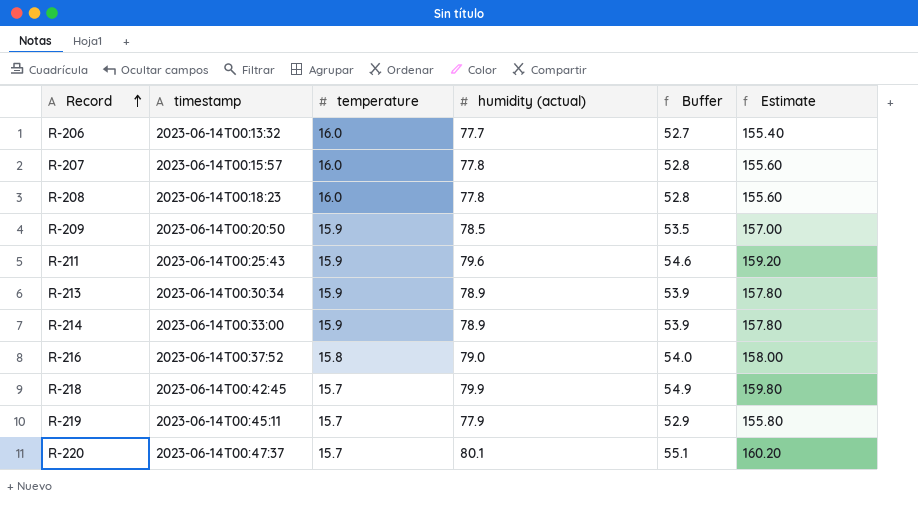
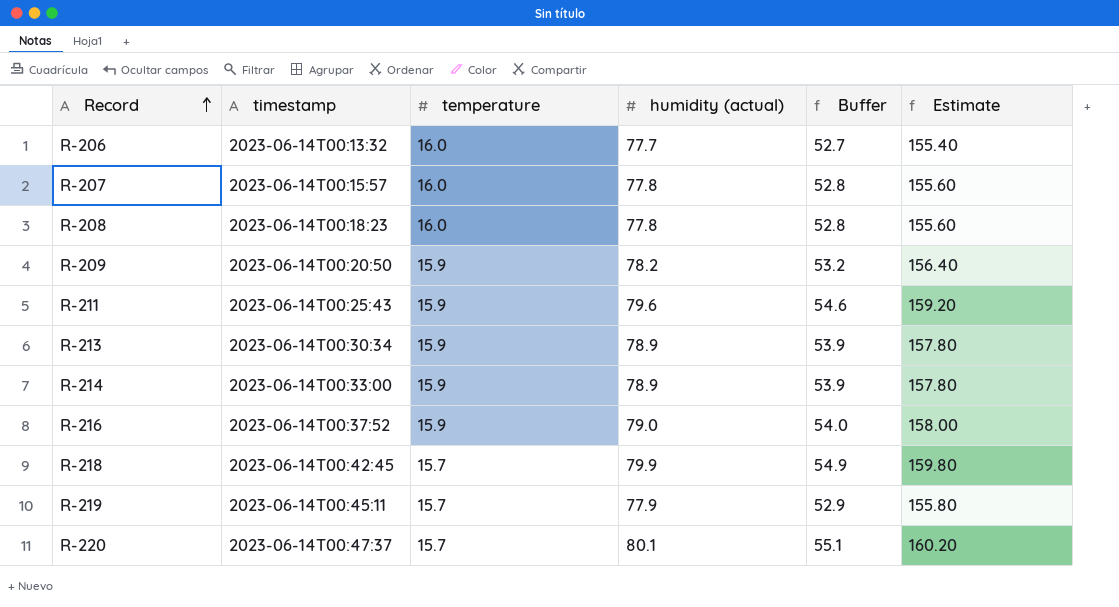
R-209 | humidity (actual): 78.5 -> 78.2
R-209 | Buffer: 53.5 -> 53.2
R-209 | Estimate: 157.00 -> 156.40
R-216 | temperature: 15.8 -> 15.9

